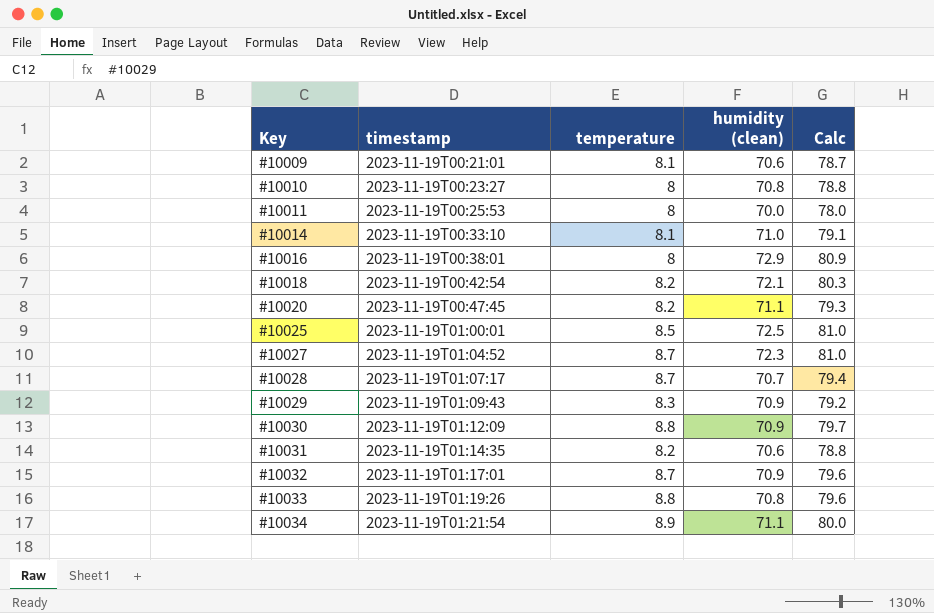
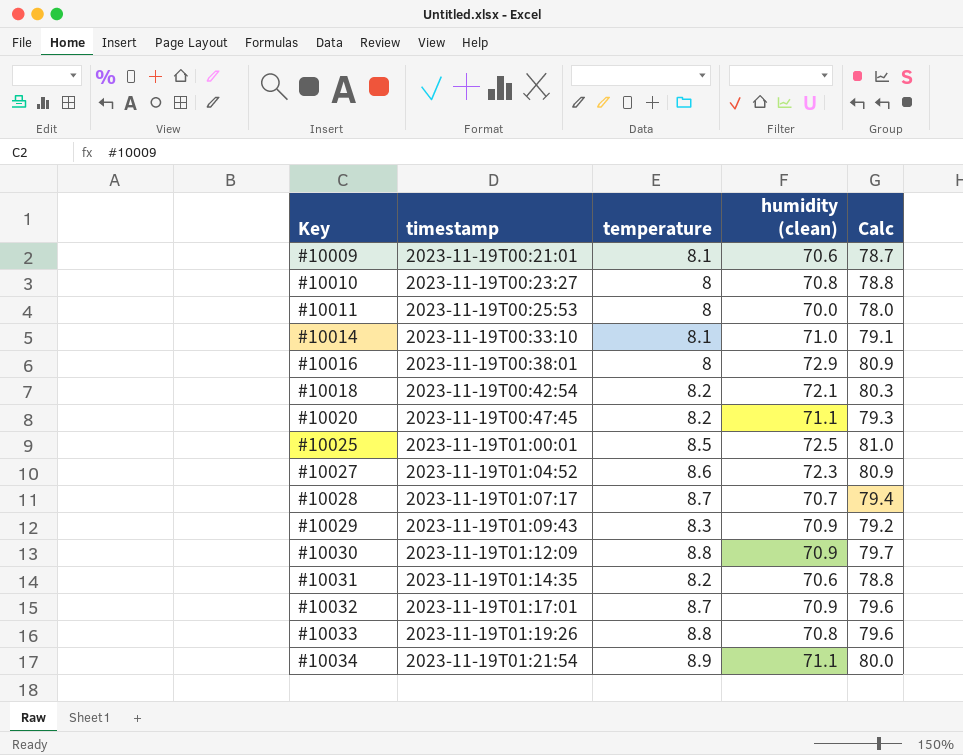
#10027 | temperature: 8.7 -> 8.6
#10027 | Calc: 81.0 -> 80.9

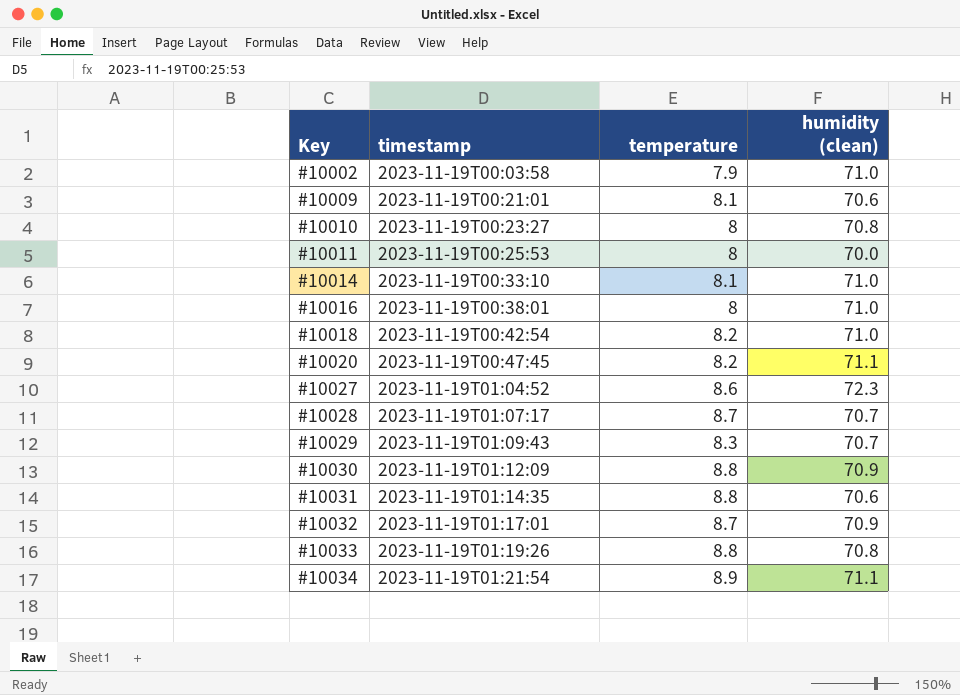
column Calc | formula: [temperature] + [humidity (clean)] -> none
row #10025: 2023-11-19T01:00:01 | 8.5 | 72.5 | 81.0 -> none
row #10002: none -> 2023-11-19T00:03:58 | 7.9 | 71.0
#10016 | humidity (clean): 72.9 -> 71.0
#10018 | humidity (clean): 72.1 -> 71.0
#10029 | humidity (clean): 70.9 -> 70.7
#10031 | temperature: 8.2 -> 8.8

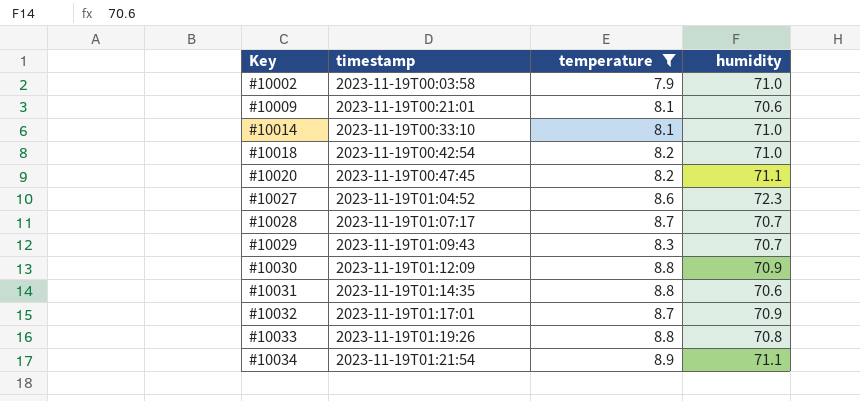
filter: none -> temperature != 8
column name: humidity (clean) -> humidity

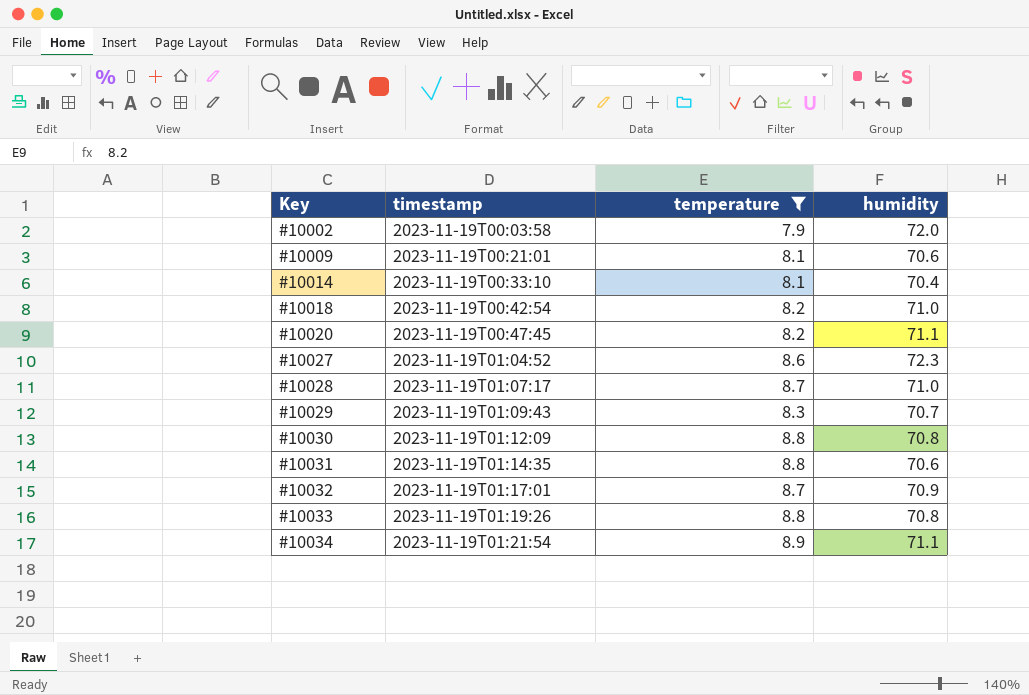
#10002 | humidity: 71.0 -> 72.0
#10014 | humidity: 71.0 -> 70.4
#10028 | humidity: 70.7 -> 71.0
#10030 | humidity: 70.9 -> 70.8

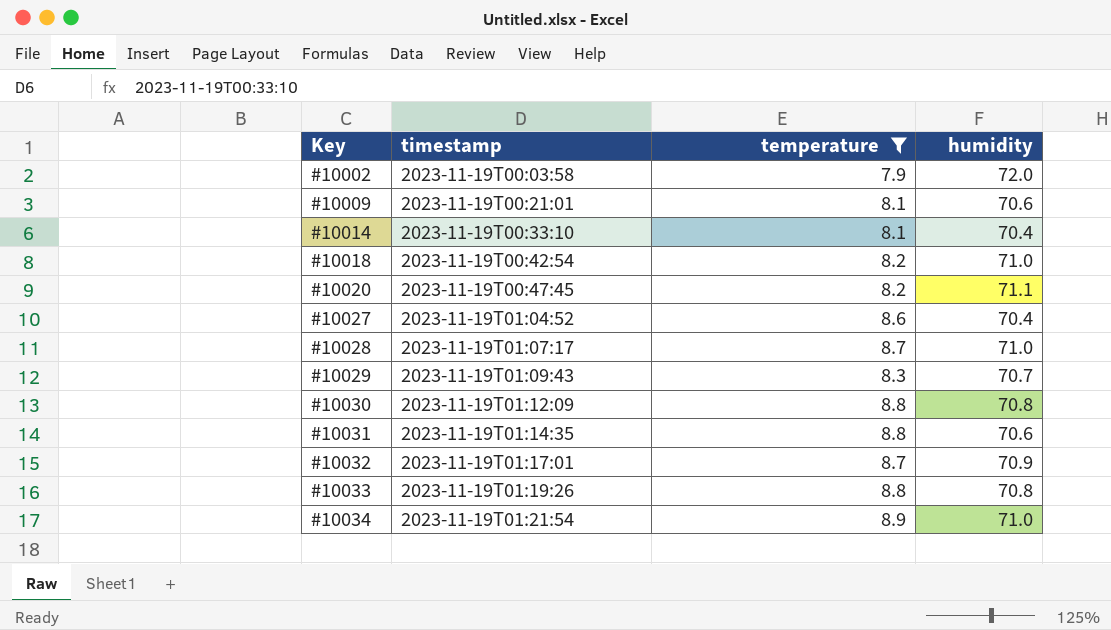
#10027 | humidity: 72.3 -> 70.4
#10034 | humidity: 71.1 -> 71.0

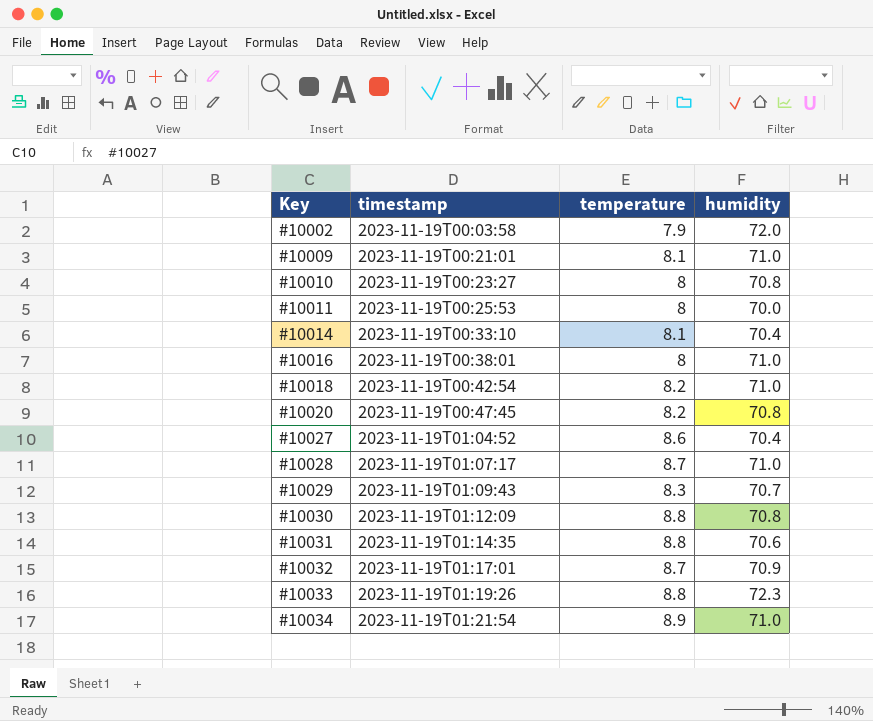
filter: temperature != 8 -> none
#10009 | humidity: 70.6 -> 71.0
#10020 | humidity: 71.1 -> 70.8
#10033 | humidity: 70.8 -> 72.3

